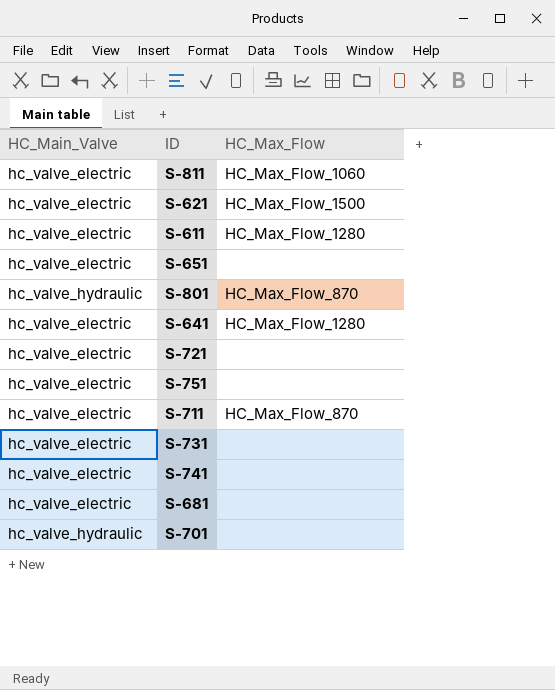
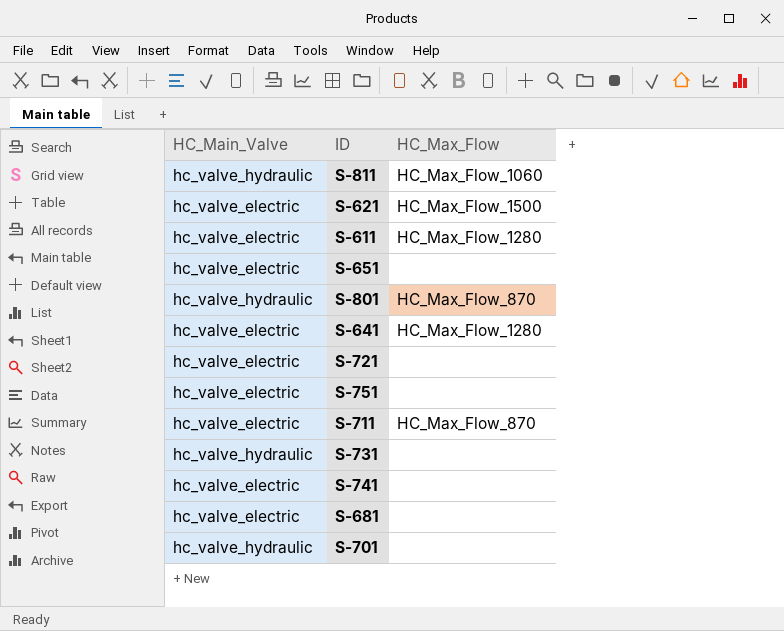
S-811 | HC_Main_Valve: hc_valve_electric -> hc_valve_hydraulic
S-731 | HC_Main_Valve: hc_valve_electric -> hc_valve_hydraulic

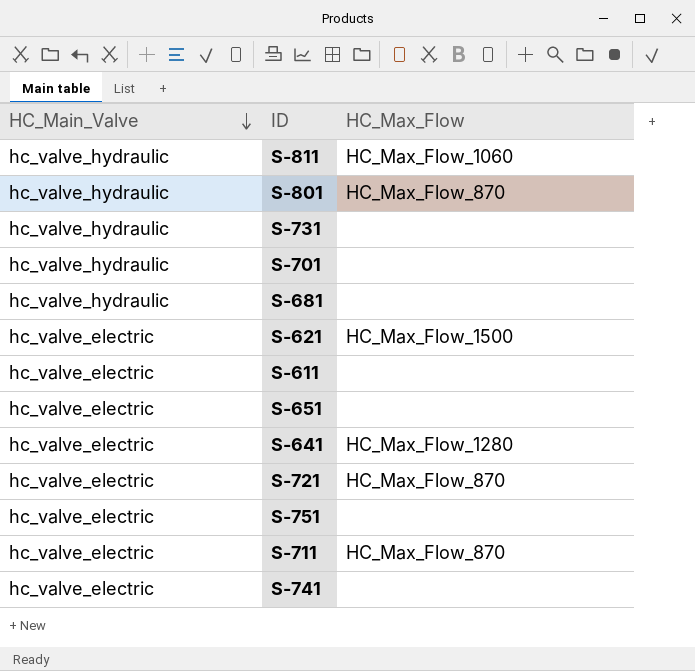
row order: none -> HC_Main_Valve descending
S-681 | HC_Main_Valve: hc_valve_electric -> hc_valve_hydraulic
S-611 | HC_Max_Flow: HC_Max_Flow_1280 -> none
S-721 | HC_Max_Flow: none -> HC_Max_Flow_870

